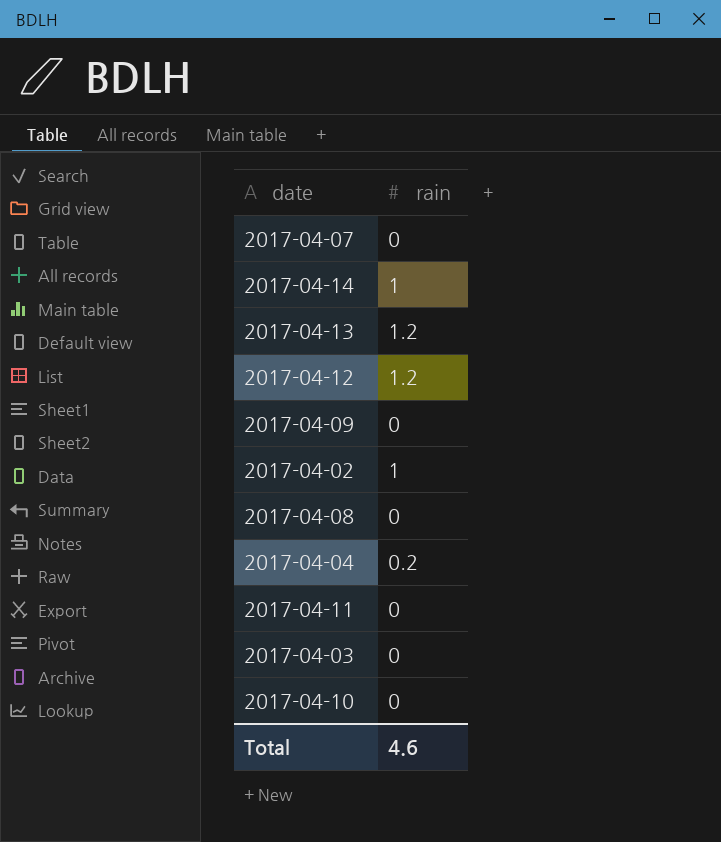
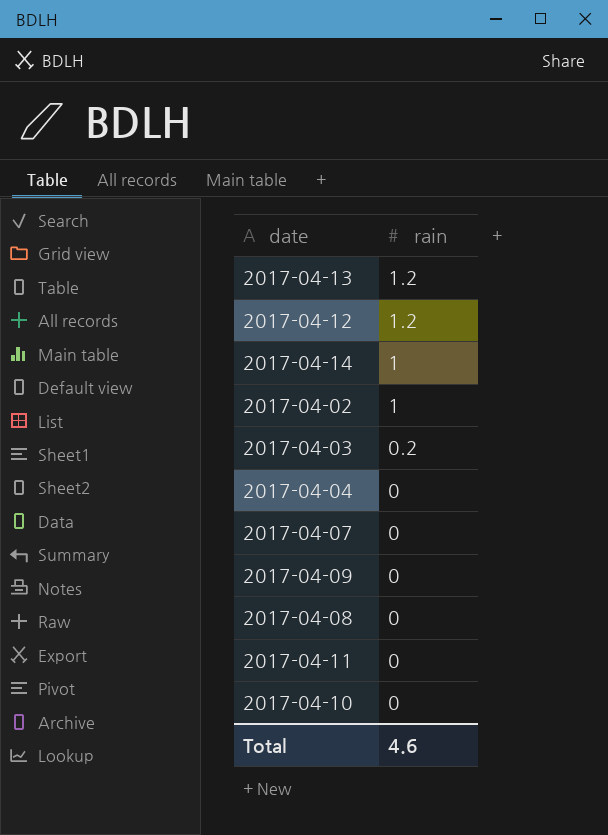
row order: none -> rain descending
2017-04-03 | rain: 0 -> 0.2
2017-04-04 | rain: 0.2 -> 0

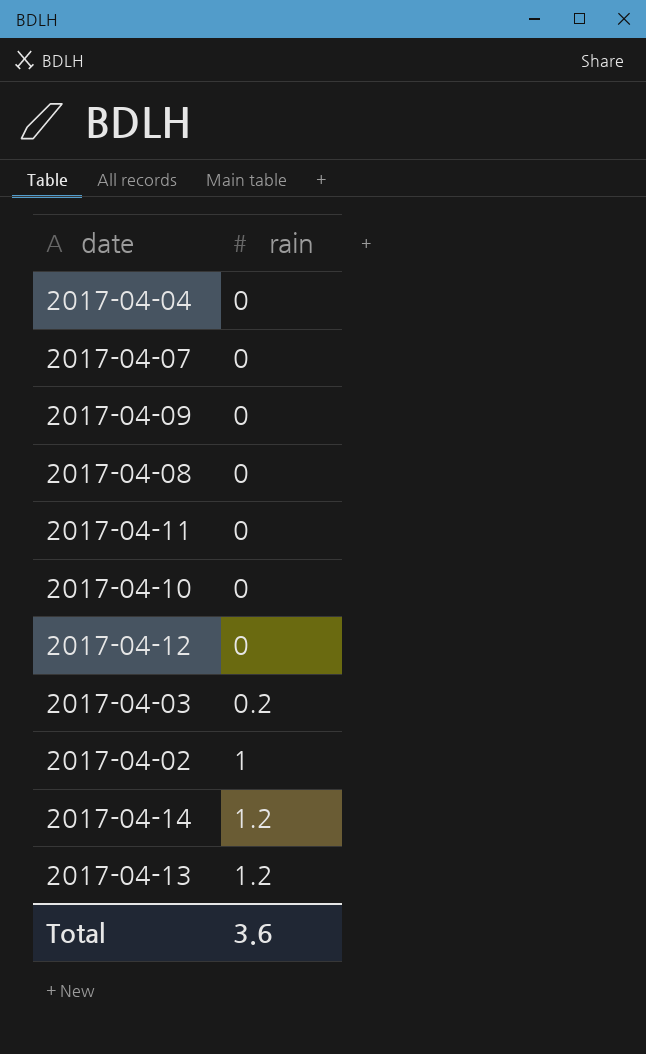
row order: rain descending -> rain ascending
2017-04-12 | rain: 1.2 -> 0
2017-04-14 | rain: 1 -> 1.2
Total | rain: 4.6 -> 3.6

